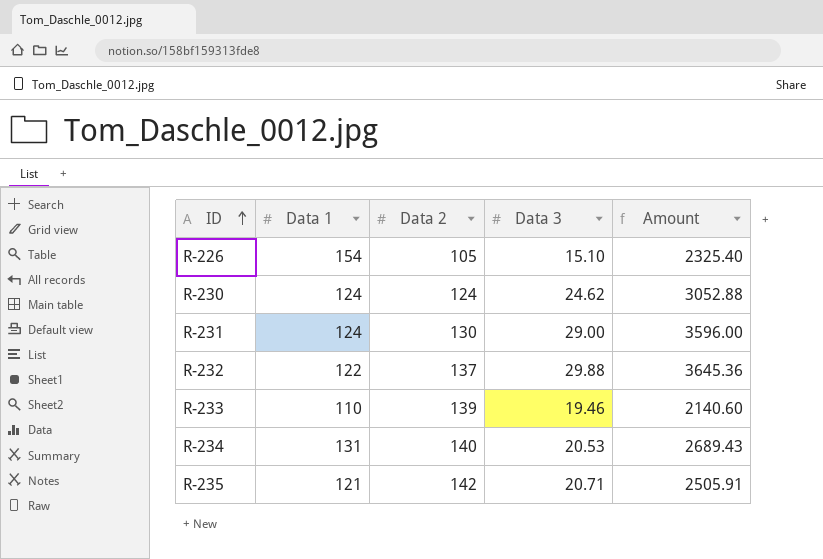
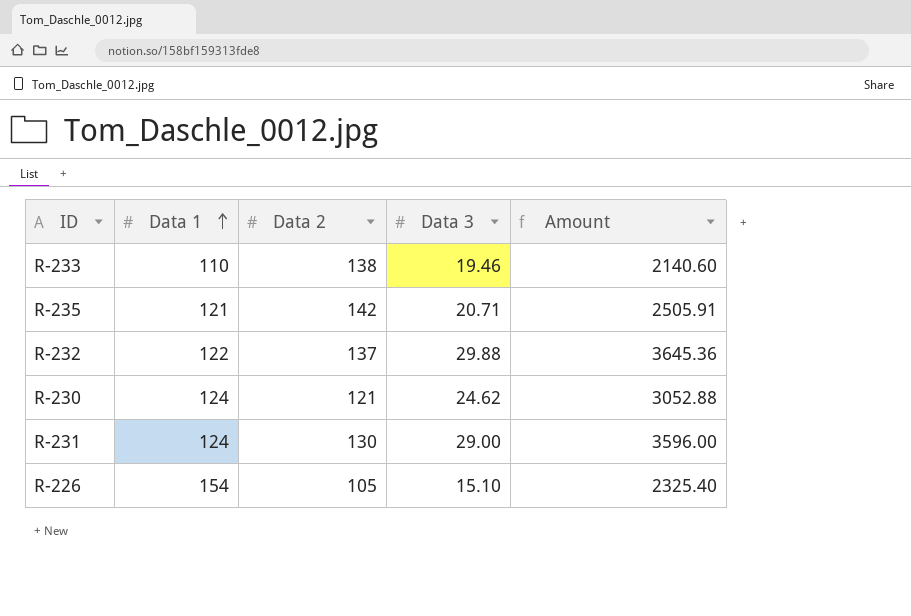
row order: ID ascending -> Data 1 ascending
row R-234: 131 | 140 | 20.53 | 2689.43 -> none
R-233 | Data 2: 139 -> 138
R-230 | Data 2: 124 -> 121

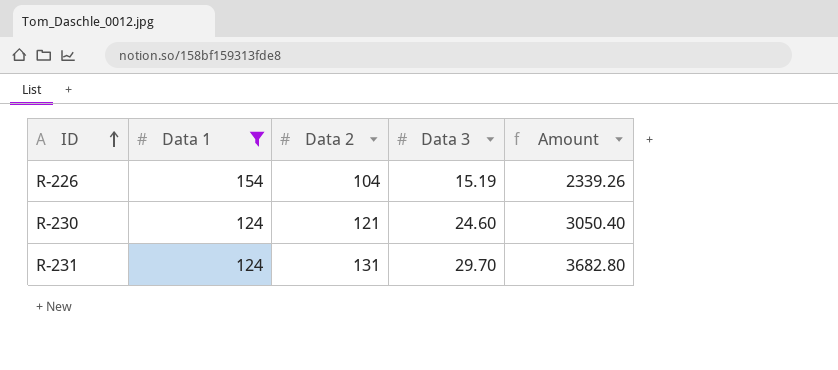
filter: none -> Data 1 >= 124
row order: Data 1 ascending -> ID ascending
R-226 | Data 2: 105 -> 104
R-226 | Data 3: 15.10 -> 15.19
R-226 | Amount: 2325.40 -> 2339.26
R-230 | Data 3: 24.62 -> 24.60
R-230 | Amount: 3052.88 -> 3050.40
R-231 | Data 2: 130 -> 131
R-231 | Data 3: 29.00 -> 29.70
R-231 | Amount: 3596.00 -> 3682.80

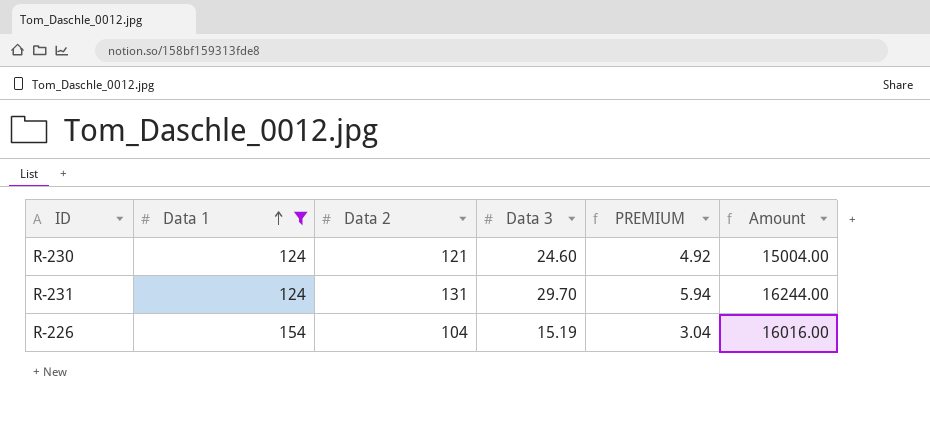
row order: ID ascending -> Data 1 ascending
column PREMIUM | formula: none -> [Data 3] * 0.2
column Amount | formula: [Data 1] * [Data 3] -> [Data 1] * [Data 2]

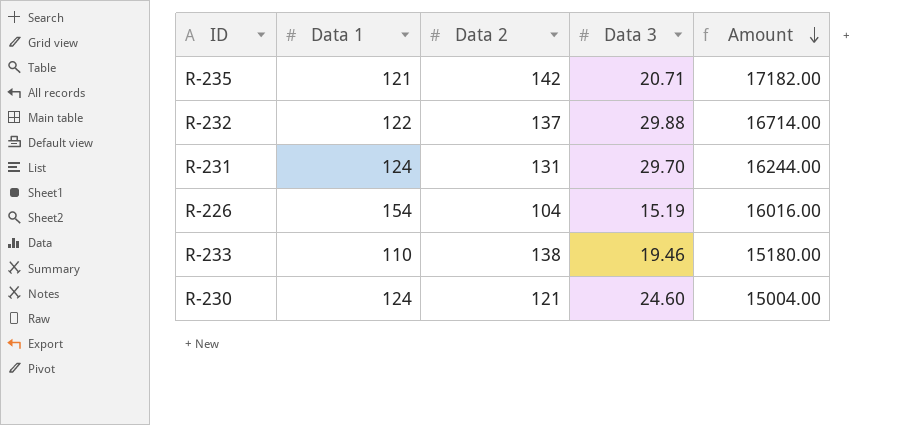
filter: Data 1 >= 124 -> none
row order: Data 1 ascending -> Amount descending
column PREMIUM | formula: [Data 3] * 0.2 -> none

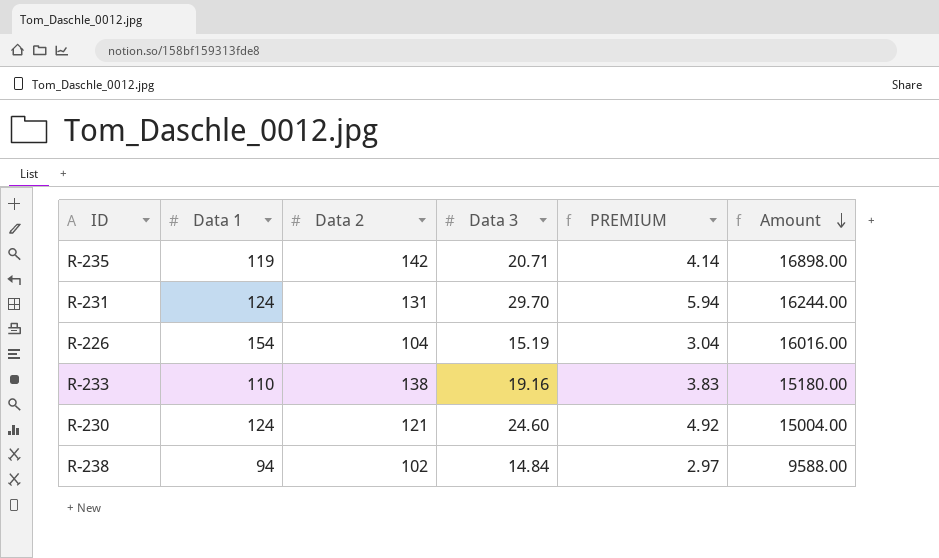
column PREMIUM | formula: none -> [Data 3] * 0.2
row R-232: 122 | 137 | 29.88 | 16714.00 -> none
R-235 | Data 1: 121 -> 119
R-235 | Amount: 17182.00 -> 16898.00
R-233 | Data 3: 19.46 -> 19.16
row R-238: none -> 94 | 102 | 14.84 | 2.97 | 9588.00

